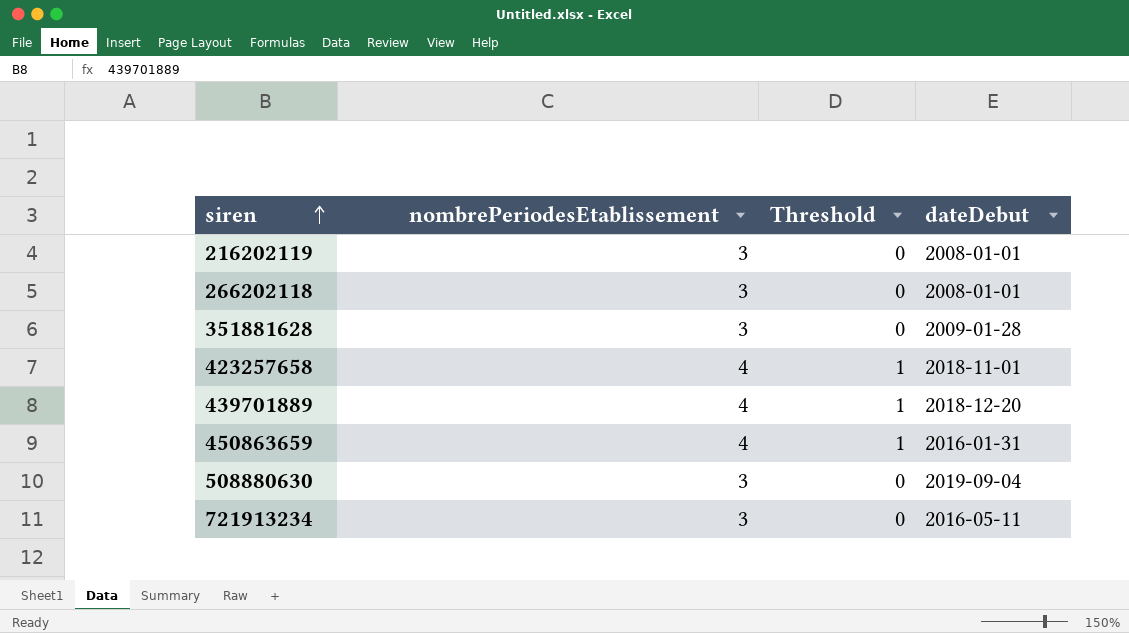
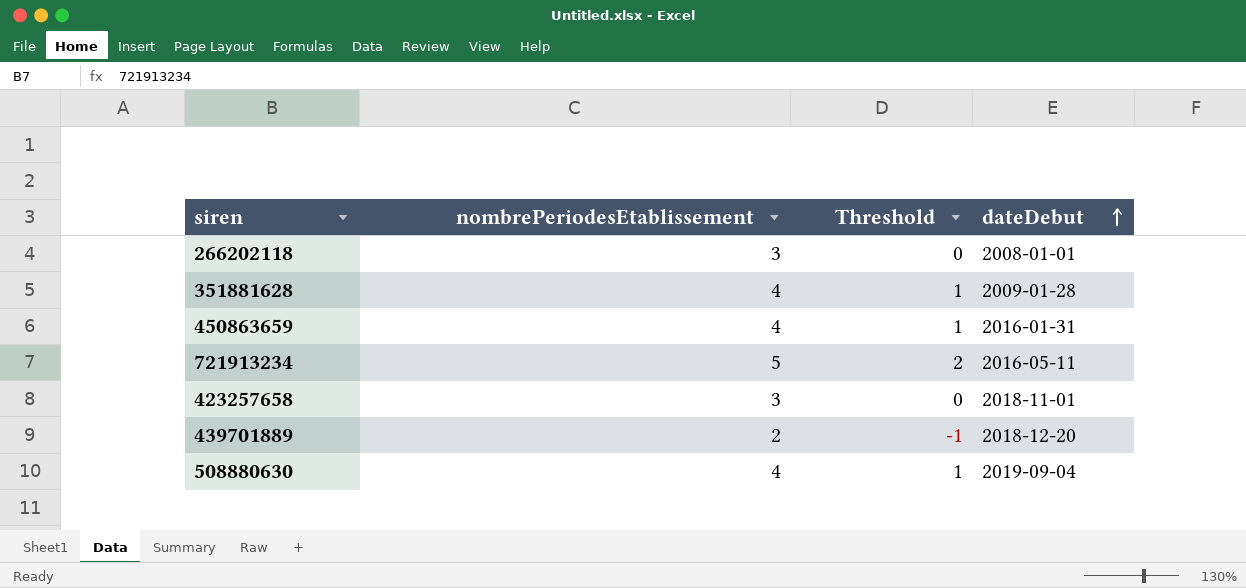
row order: siren ascending -> dateDebut ascending
row 216202119: 3 | 0 | 2008-01-01 -> none
351881628 | nombrePeriodesEtablissement: 3 -> 4
351881628 | Threshold: 0 -> 1
721913234 | nombrePeriodesEtablissement: 3 -> 5
721913234 | Threshold: 0 -> 2
423257658 | nombrePeriodesEtablissement: 4 -> 3
423257658 | Threshold: 1 -> 0
439701889 | nombrePeriodesEtablissement: 4 -> 2
439701889 | Threshold: 1 -> -1
508880630 | nombrePeriodesEtablissement: 3 -> 4
508880630 | Threshold: 0 -> 1

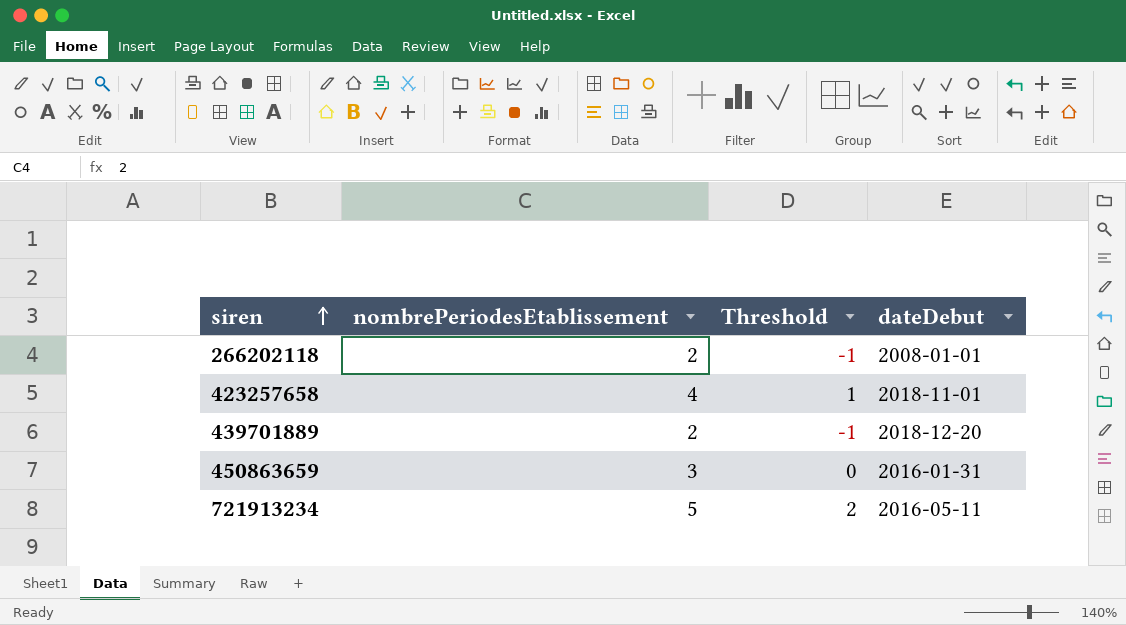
row order: dateDebut ascending -> siren ascending
row 351881628: 4 | 1 | 2009-01-28 -> none
row 508880630: 4 | 1 | 2019-09-04 -> none
266202118 | nombrePeriodesEtablissement: 3 -> 2
266202118 | Threshold: 0 -> -1
423257658 | nombrePeriodesEtablissement: 3 -> 4
423257658 | Threshold: 0 -> 1
450863659 | nombrePeriodesEtablissement: 4 -> 3
450863659 | Threshold: 1 -> 0

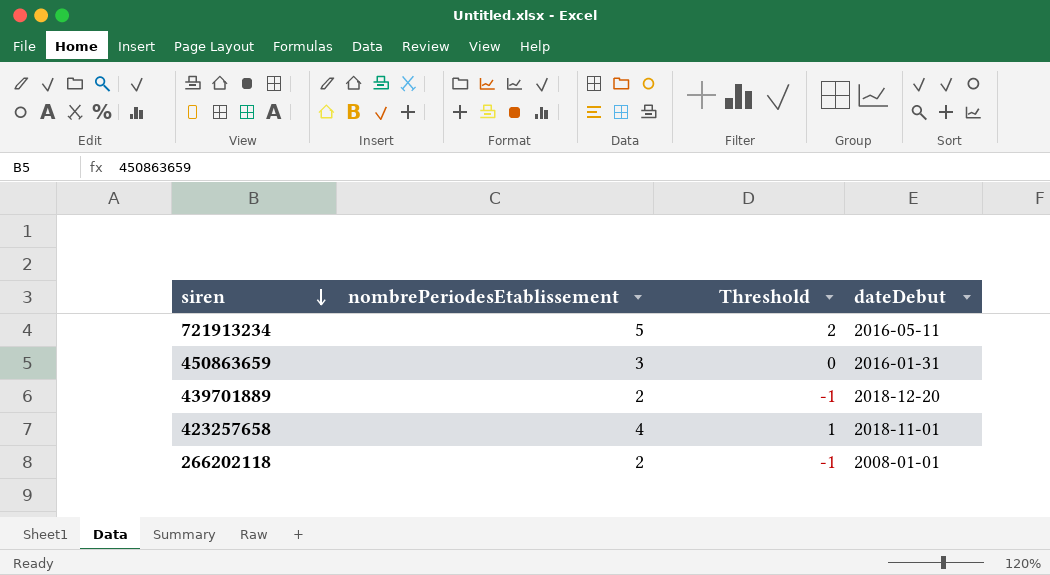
row order: siren ascending -> siren descending

